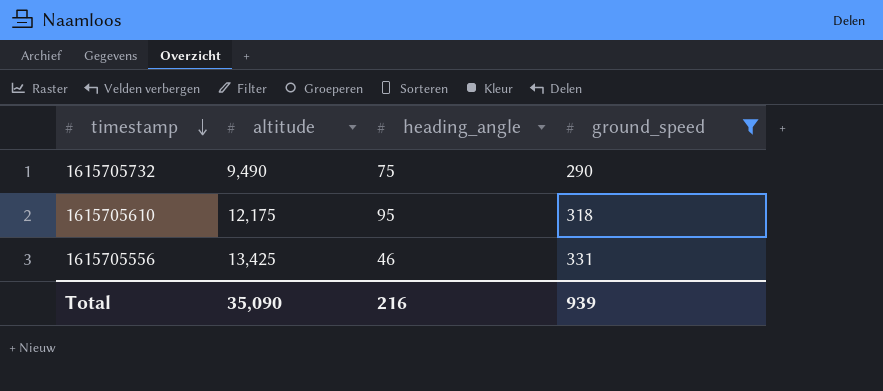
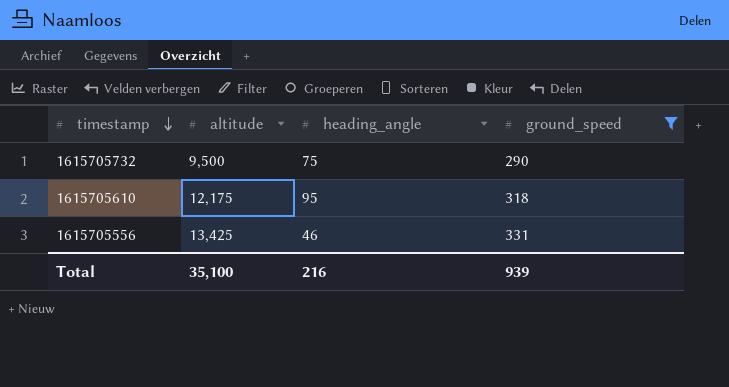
1615705732 | altitude: 9,490 -> 9,500
Total | altitude: 35,090 -> 35,100

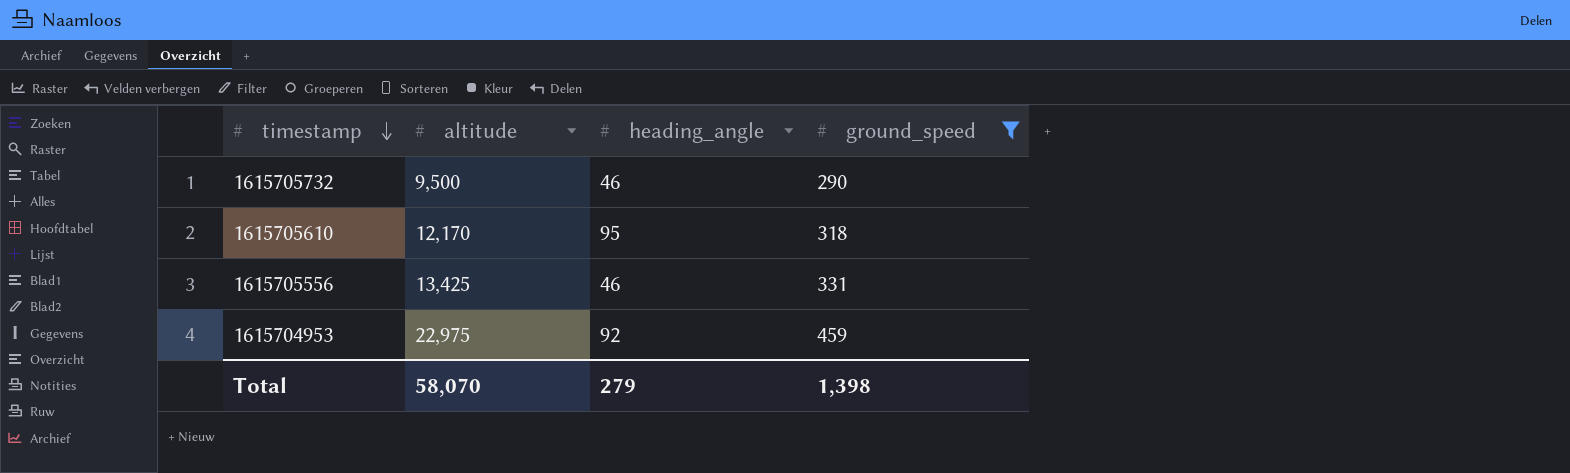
1615705732 | heading_angle: 75 -> 46
1615705610 | altitude: 12,175 -> 12,170
row 1615704953: none -> 22,975 | 92 | 459
Total | altitude: 35,100 -> 58,070
Total | heading_angle: 216 -> 279
Total | ground_speed: 939 -> 1,398

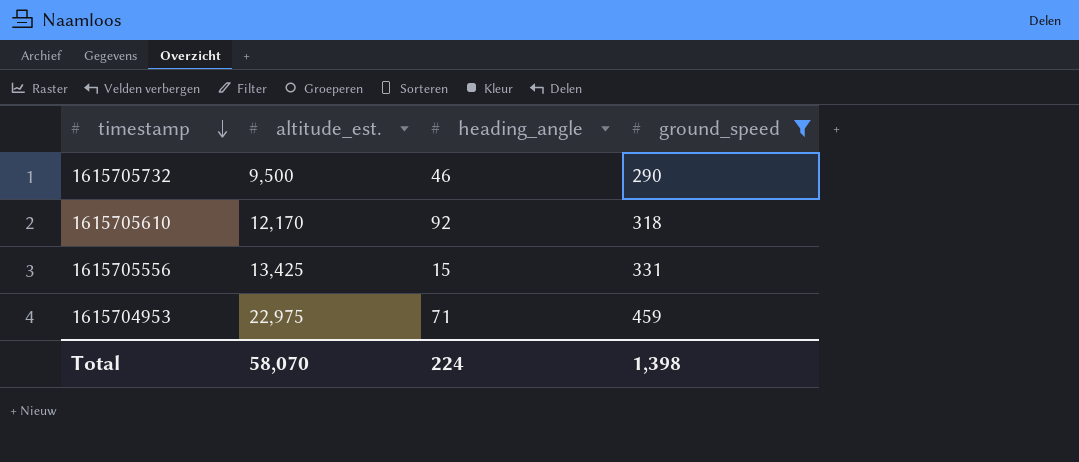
column name: altitude -> altitude_est.
1615705610 | heading_angle: 95 -> 92
1615705556 | heading_angle: 46 -> 15
1615704953 | heading_angle: 92 -> 71
Total | heading_angle: 279 -> 224

